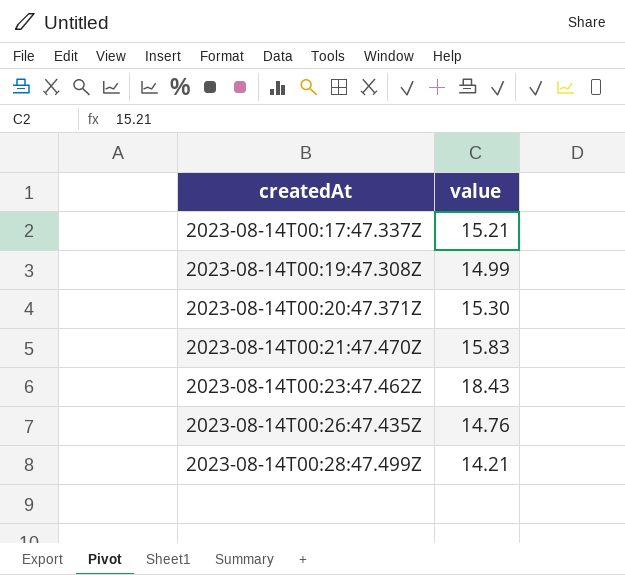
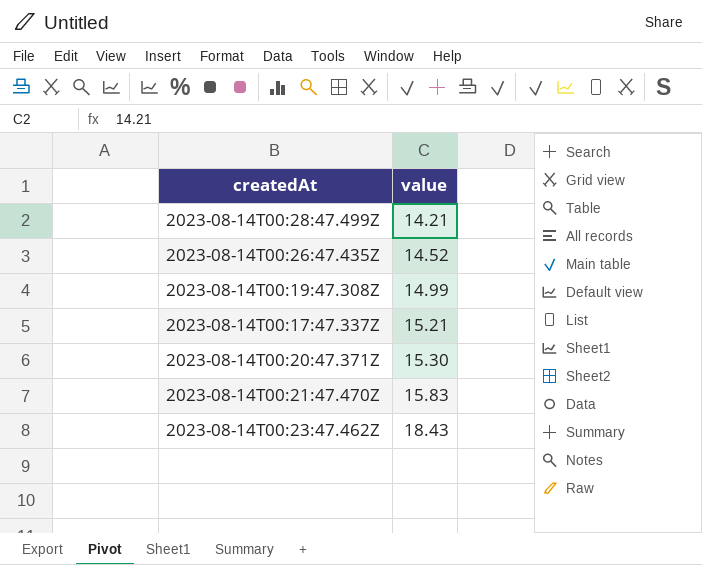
row order: createdAt ascending -> value ascending
2023-08-14T00:26:47.435Z | value: 14.76 -> 14.52

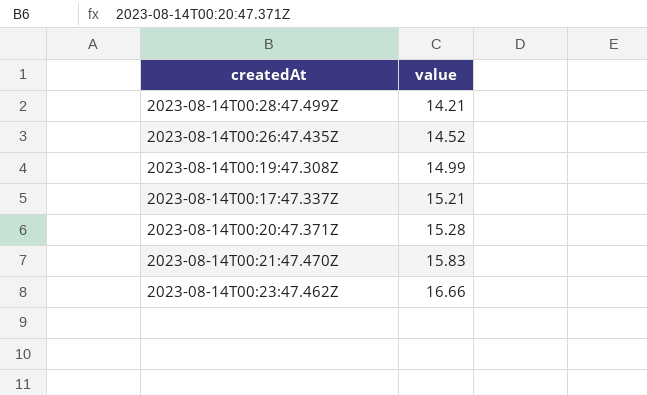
2023-08-14T00:20:47.371Z | value: 15.30 -> 15.28
2023-08-14T00:23:47.462Z | value: 18.43 -> 16.66

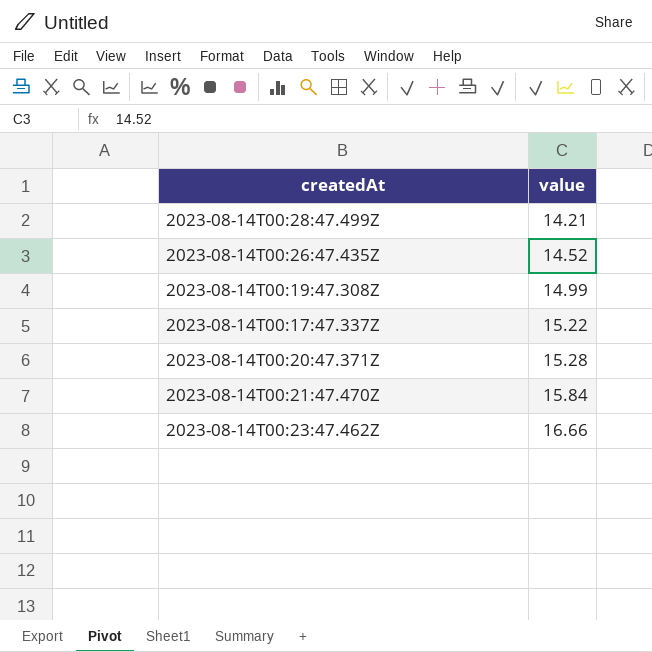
2023-08-14T00:17:47.337Z | value: 15.21 -> 15.22
2023-08-14T00:21:47.470Z | value: 15.83 -> 15.84

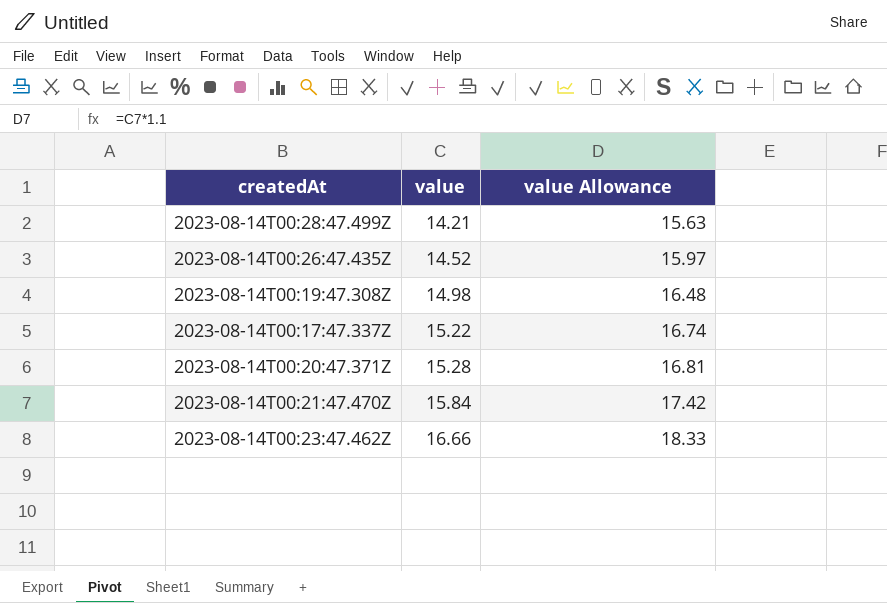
column value Allowance | formula: none -> [value] * 1.1
2023-08-14T00:19:47.308Z | value: 14.99 -> 14.98

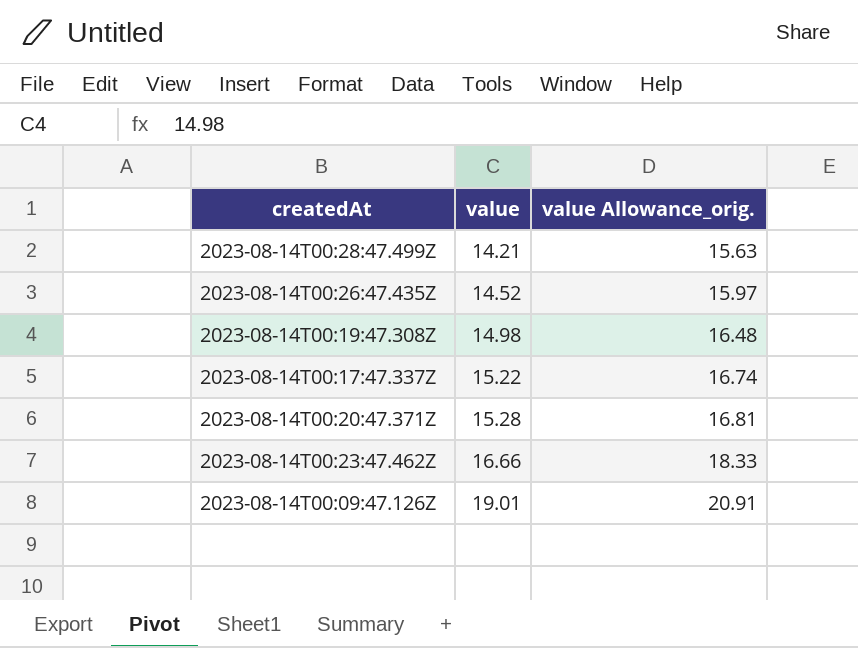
column name: value Allowance -> value Allowance_orig.
row 2023-08-14T00:21:47.470Z: 15.84 | 17.42 -> none
row 2023-08-14T00:09:47.126Z: none -> 19.01 | 20.91

